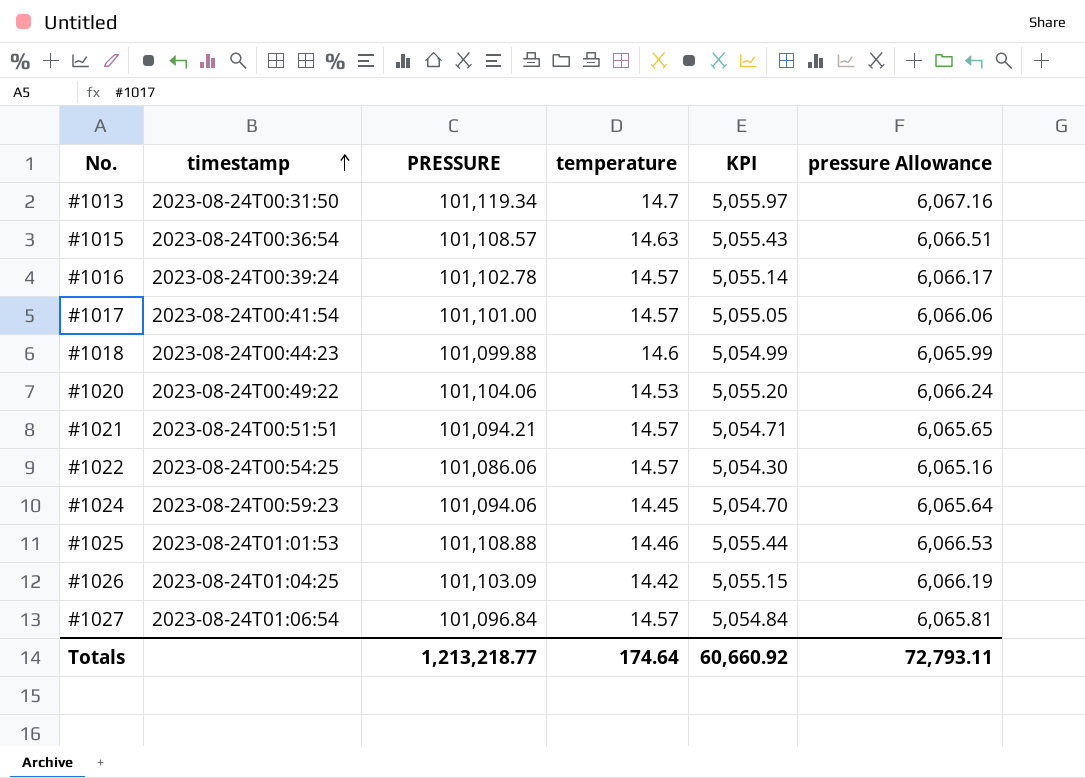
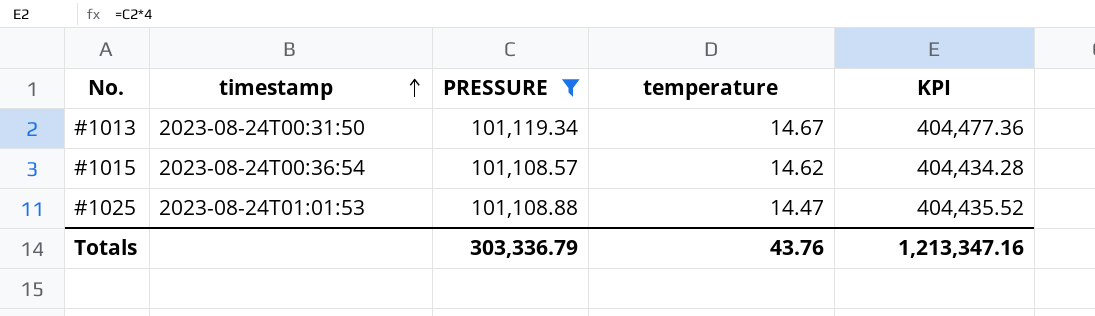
filter: none -> PRESSURE >= 101,108.57
column pressure Allowance | formula: [PRESSURE] * 0.06 -> none
column KPI | formula: [PRESSURE] * 0.05 -> [PRESSURE] * 4
#1013 | temperature: 14.7 -> 14.67
#1015 | temperature: 14.63 -> 14.62
#1025 | temperature: 14.46 -> 14.47
Totals | PRESSURE: 1,213,218.77 -> 303,336.79
Totals | temperature: 174.64 -> 43.76
Totals | KPI: 60,660.92 -> 1,213,347.16

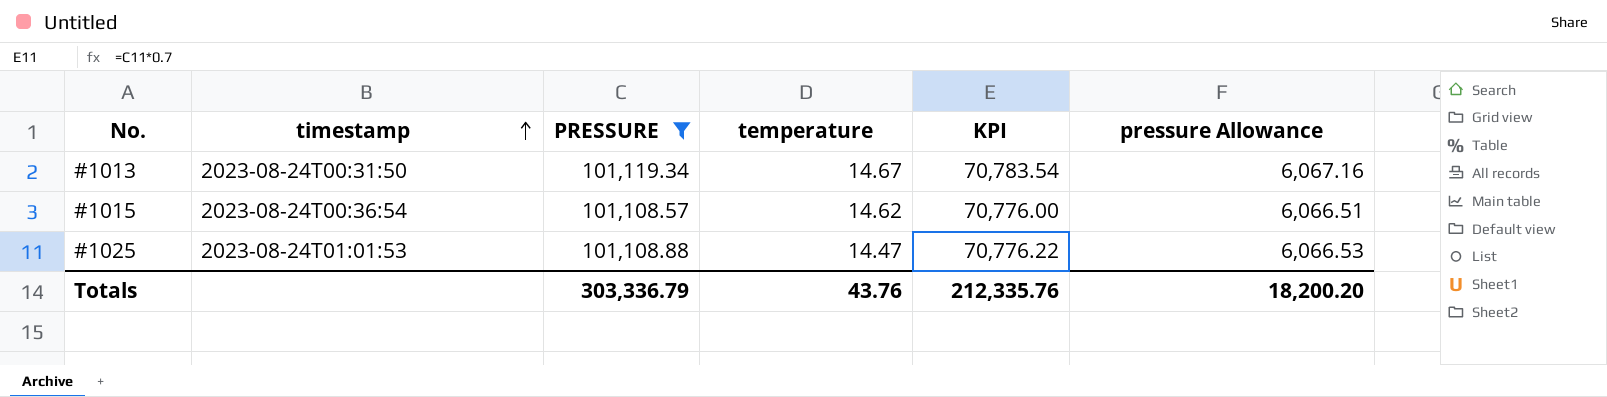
column KPI | formula: [PRESSURE] * 4 -> [PRESSURE] * 0.7
column pressure Allowance | formula: none -> [PRESSURE] * 0.06
Totals | KPI: 1,213,347.16 -> 212,335.76

